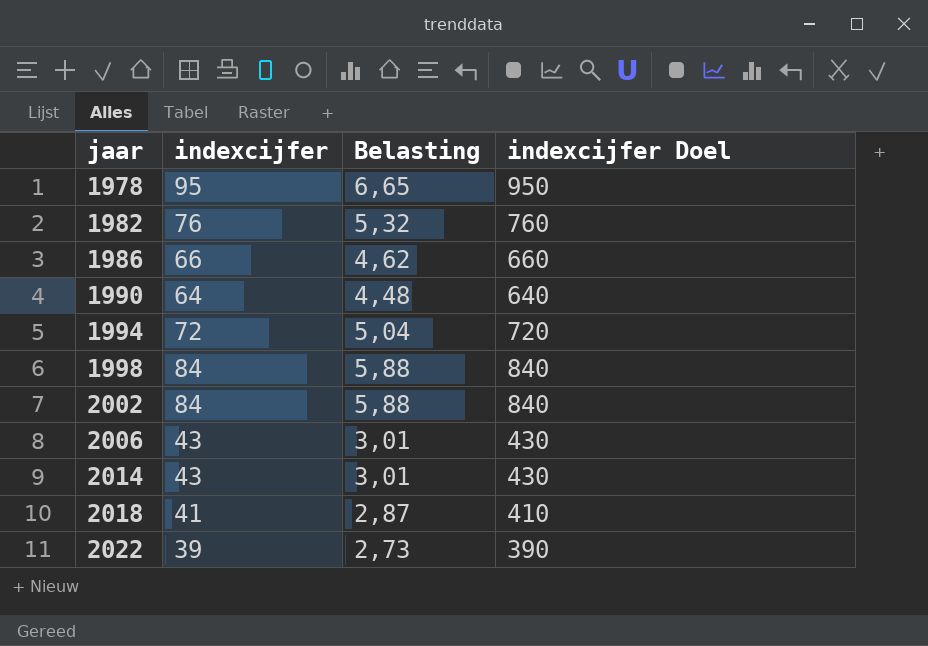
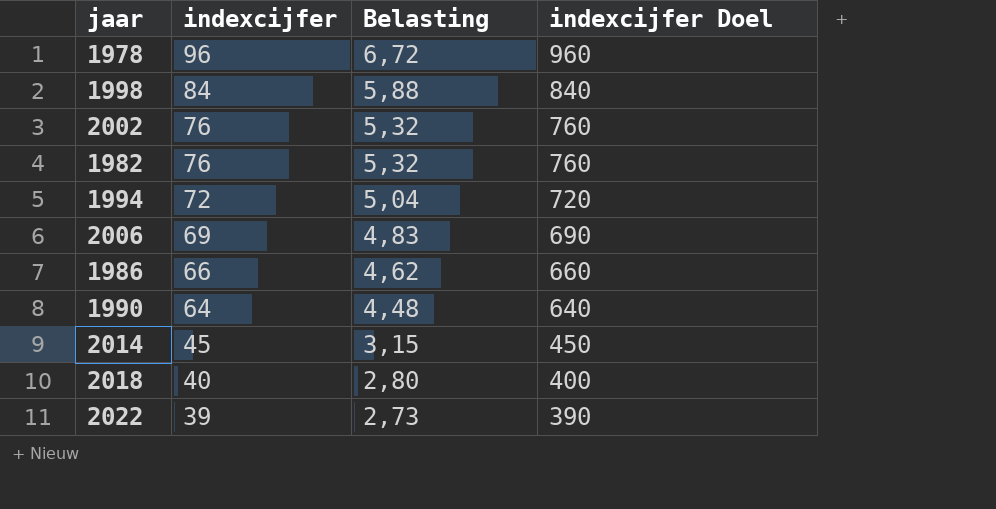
row order: jaar ascending -> indexcijfer descending
1978 | indexcijfer: 95 -> 96
1978 | Belasting: 6,65 -> 6,72
1978 | indexcijfer Doel: 950 -> 960
2002 | indexcijfer: 84 -> 76
2002 | Belasting: 5,88 -> 5,32
2002 | indexcijfer Doel: 840 -> 760
2006 | indexcijfer: 43 -> 69
2006 | Belasting: 3,01 -> 4,83
2006 | indexcijfer Doel: 430 -> 690
2014 | indexcijfer: 43 -> 45
2014 | Belasting: 3,01 -> 3,15
2014 | indexcijfer Doel: 430 -> 450
2018 | indexcijfer: 41 -> 40
2018 | Belasting: 2,87 -> 2,80
2018 | indexcijfer Doel: 410 -> 400

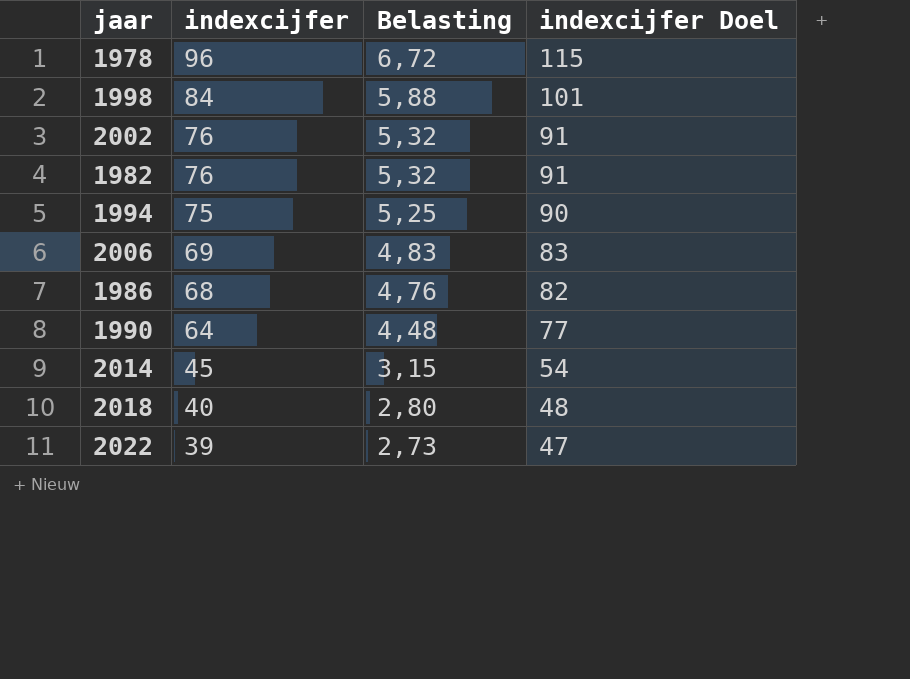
column indexcijfer Doel | formula: [indexcijfer] * 10 -> [indexcijfer] * 1,2
1994 | indexcijfer: 72 -> 75
1994 | Belasting: 5,04 -> 5,25
1986 | indexcijfer: 66 -> 68
1986 | Belasting: 4,62 -> 4,76

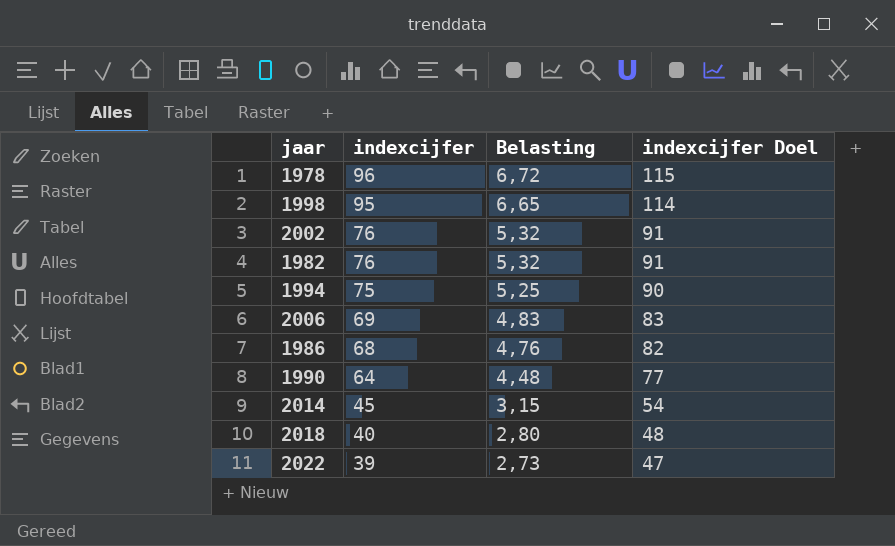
1998 | indexcijfer: 84 -> 95
1998 | Belasting: 5,88 -> 6,65
1998 | indexcijfer Doel: 101 -> 114

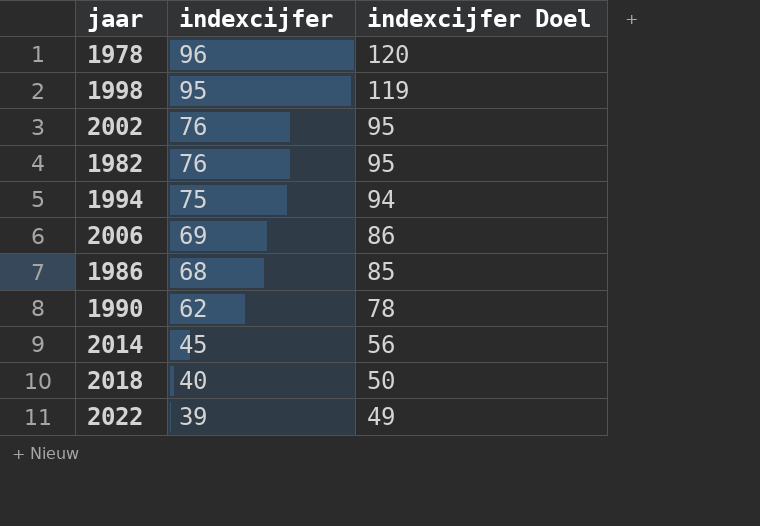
column Belasting | formula: [indexcijfer] * 0,07 -> none
column indexcijfer Doel | formula: [indexcijfer] * 1,2 -> [indexcijfer] * 1,25
1990 | indexcijfer: 64 -> 62

